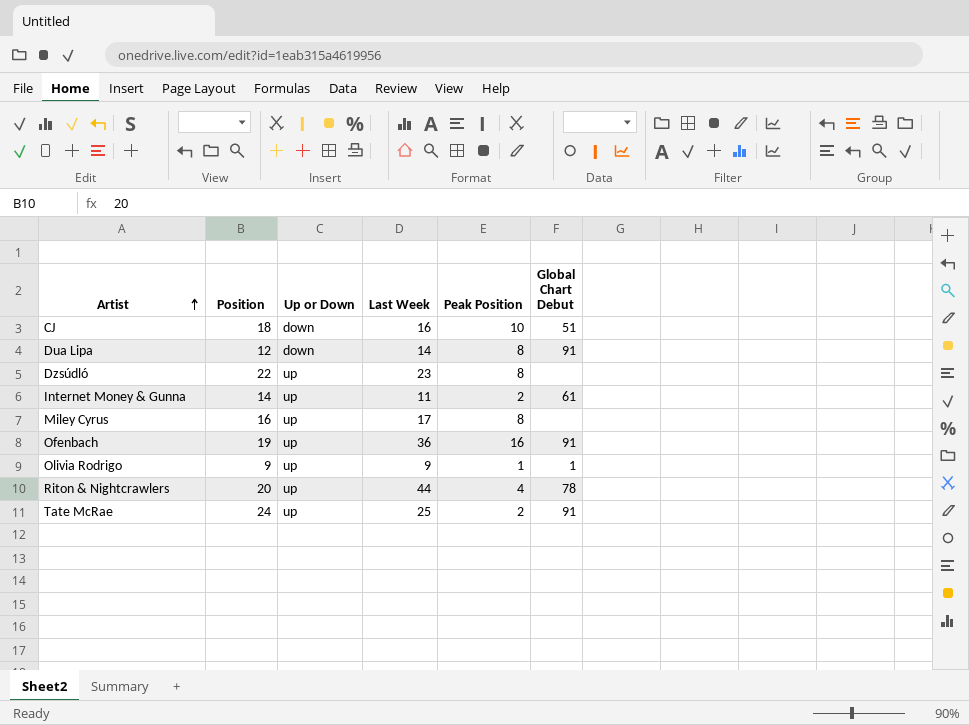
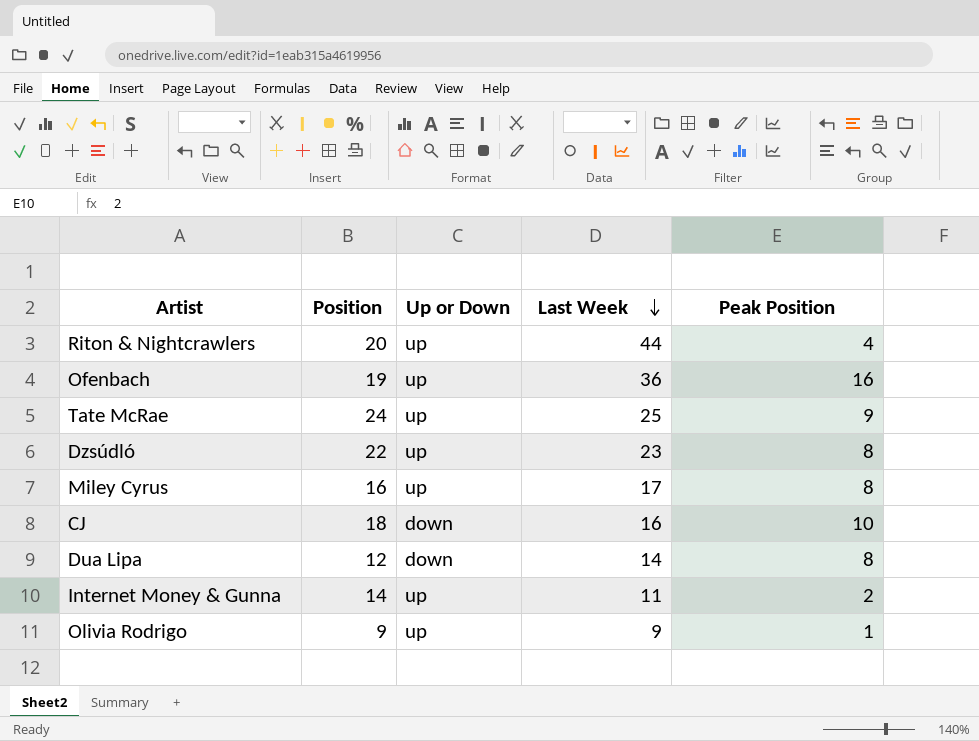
row order: Artist ascending -> Last Week descending
column Global Chart Debut | position: 6 -> none
Tate McRae | Peak Position: 2 -> 9

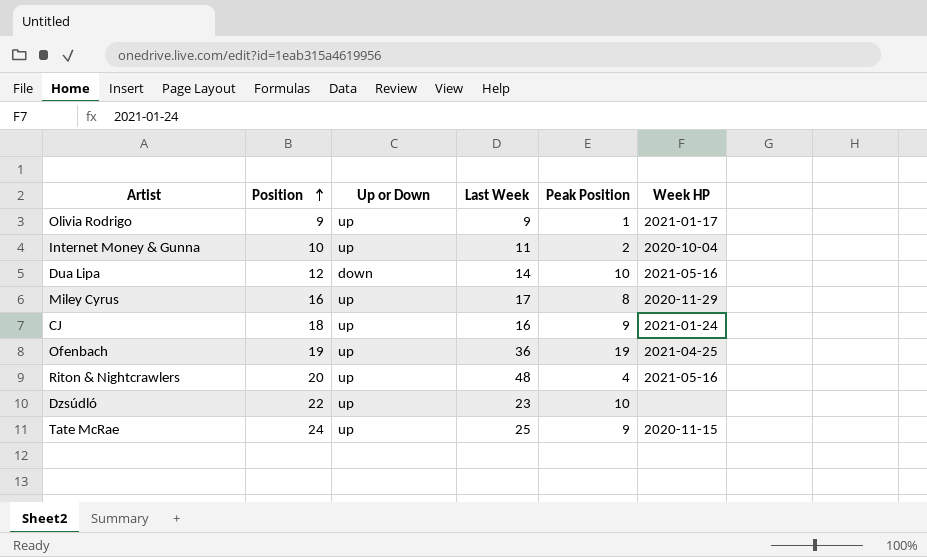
row order: Last Week descending -> Position ascending
column Week HP | position: none -> 6
Internet Money & Gunna | Position: 14 -> 10
Dua Lipa | Peak Position: 8 -> 10
CJ | Up or Down: down -> up
CJ | Peak Position: 10 -> 9
Ofenbach | Peak Position: 16 -> 19
Riton & Nightcrawlers | Last Week: 44 -> 48
Dzsúdló | Peak Position: 8 -> 10

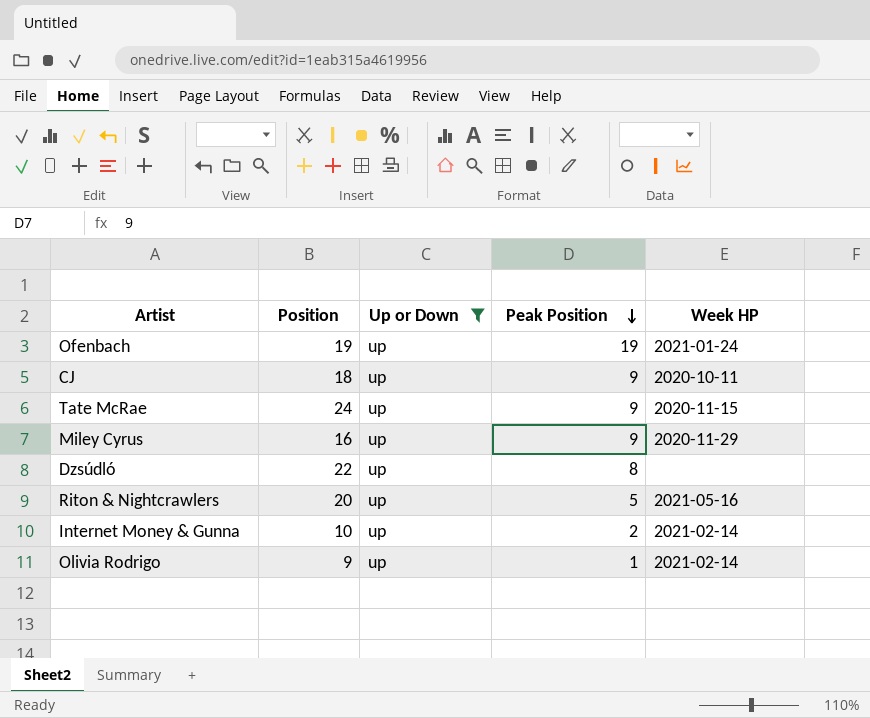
filter: none -> Up or Down = up
row order: Position ascending -> Peak Position descending
column Last Week | position: 4 -> none
Ofenbach | Week HP: 2021-04-25 -> 2021-01-24
CJ | Week HP: 2021-01-24 -> 2020-10-11
Miley Cyrus | Peak Position: 8 -> 9
Dzsúdló | Peak Position: 10 -> 8
Riton & Nightcrawlers | Peak Position: 4 -> 5
Internet Money & Gunna | Week HP: 2020-10-04 -> 2021-02-14
Olivia Rodrigo | Week HP: 2021-01-17 -> 2021-02-14

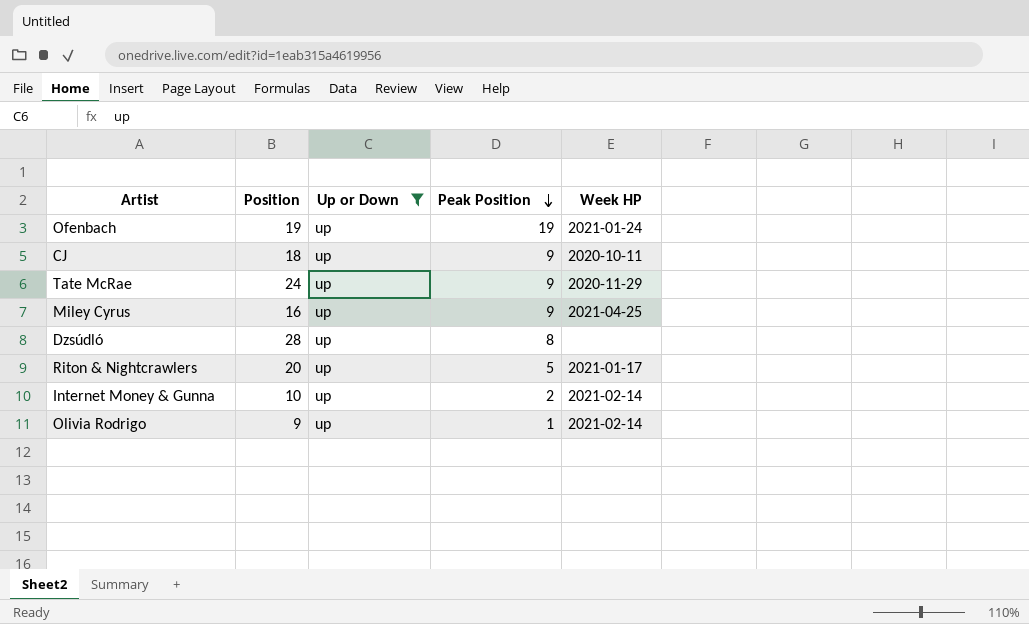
Tate McRae | Week HP: 2020-11-15 -> 2020-11-29
Miley Cyrus | Week HP: 2020-11-29 -> 2021-04-25
Dzsúdló | Position: 22 -> 28
Riton & Nightcrawlers | Week HP: 2021-05-16 -> 2021-01-17

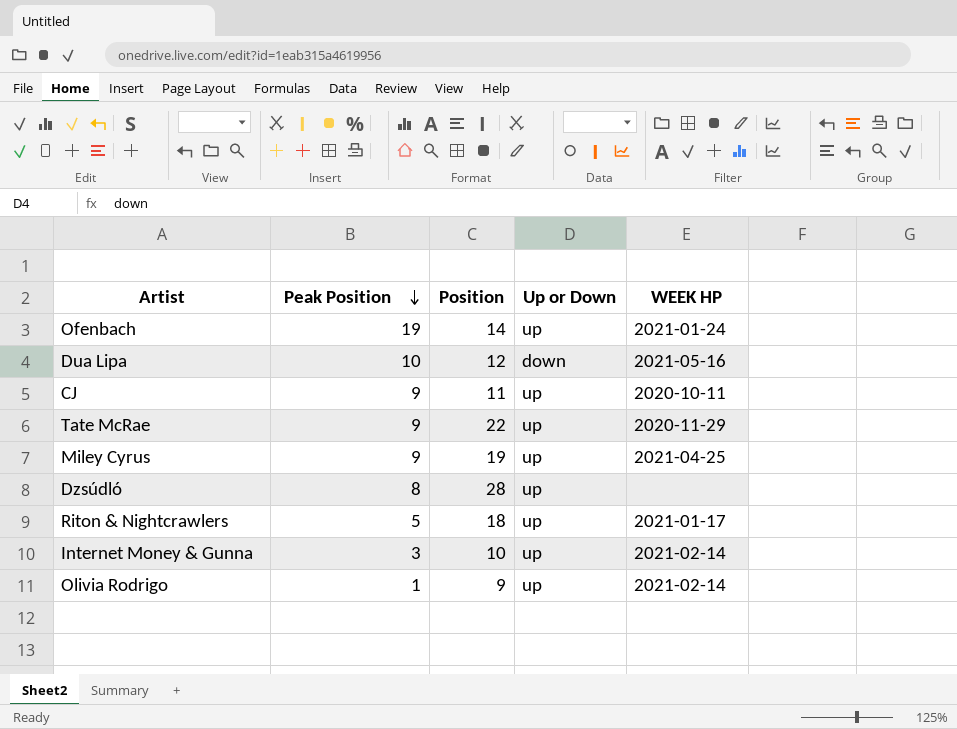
filter: Up or Down = up -> none
column Peak Position | position: 4 -> 2
column name: Week HP -> WEEK HP
Ofenbach | Position: 19 -> 14
CJ | Position: 18 -> 11
Tate McRae | Position: 24 -> 22
Miley Cyrus | Position: 16 -> 19
Riton & Nightcrawlers | Position: 20 -> 18
Internet Money & Gunna | Peak Position: 2 -> 3

